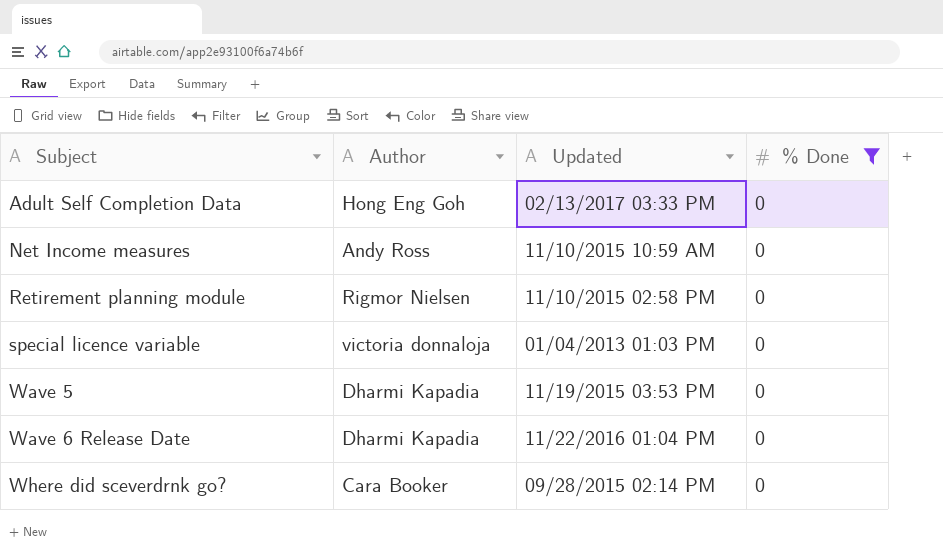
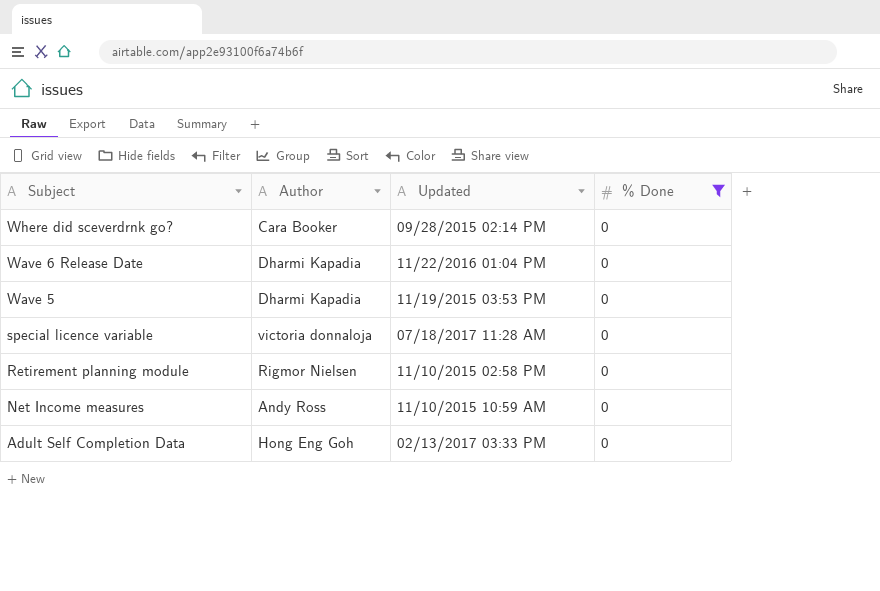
row order: Subject ascending -> Subject descending
special licence variable | Updated: 01/04/2013 01:03 PM -> 07/18/2017 11:28 AM

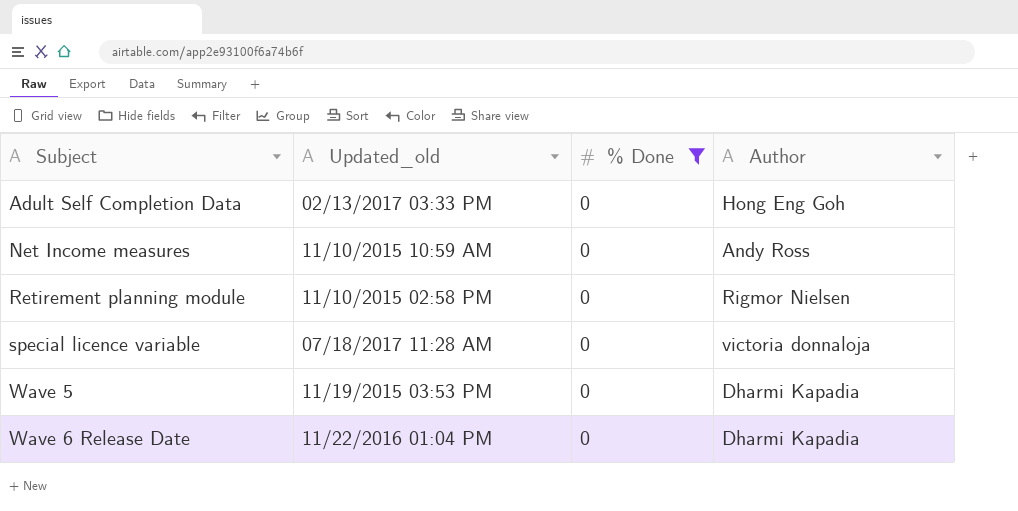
row order: Subject descending -> Subject ascending
column name: Updated -> Updated_old
column Author | position: 2 -> 4
row Where did sceverdrnk go?: Cara Booker | 09/28/2015 02:14 PM | 0 -> none

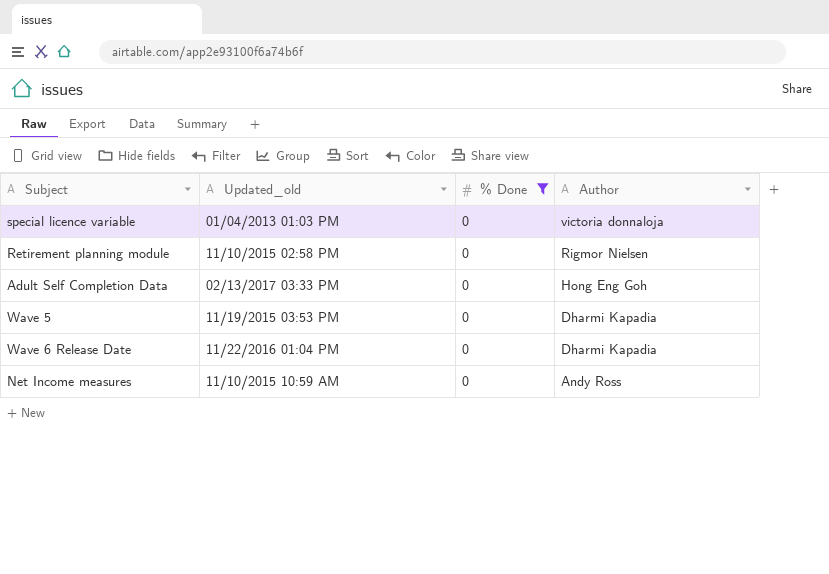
row order: Subject ascending -> Author descending
special licence variable | Updated_old: 07/18/2017 11:28 AM -> 01/04/2013 01:03 PM

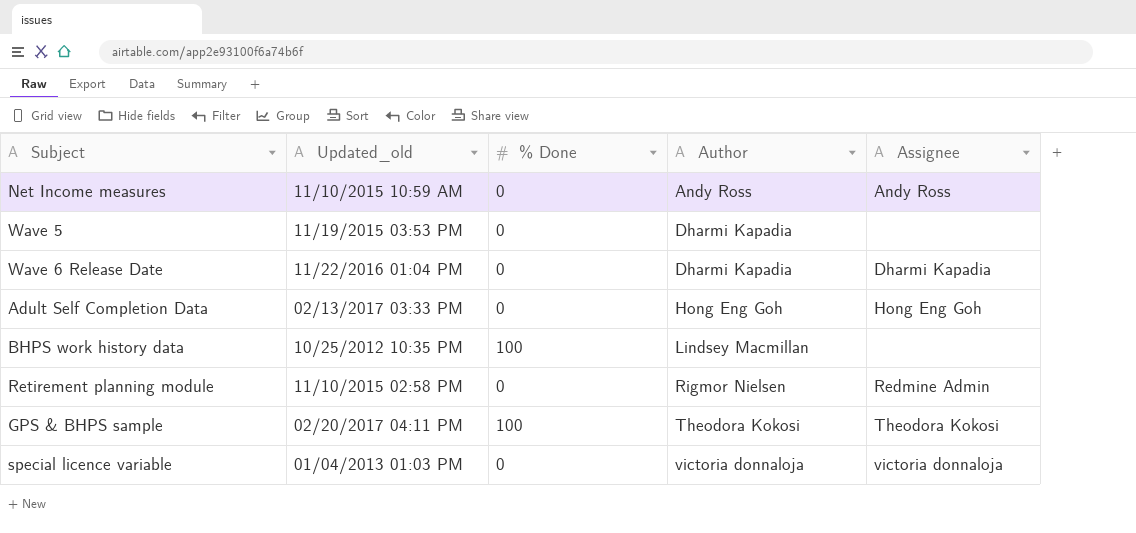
filter: % Done = 0 -> none
row order: Author descending -> Author ascending
column Assignee | position: none -> 5

